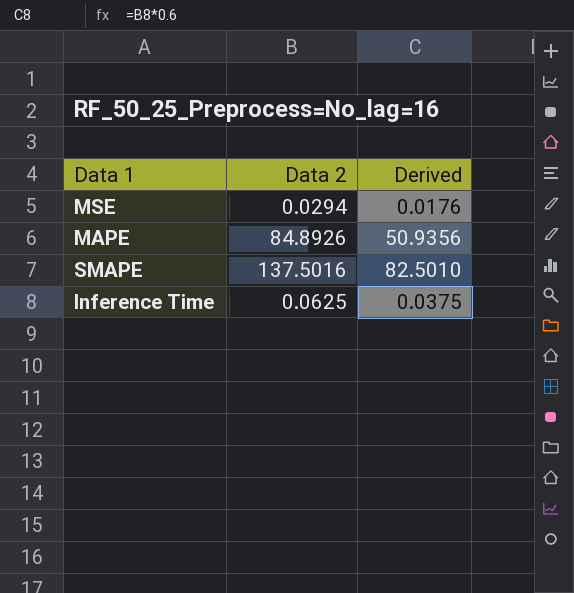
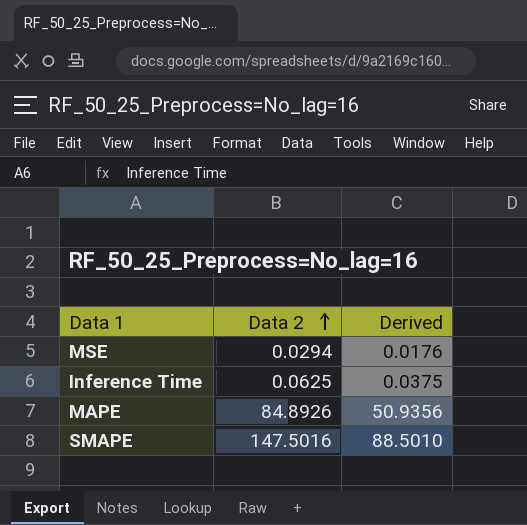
row order: none -> Data 2 ascending
SMAPE | Data 2: 137.5016 -> 147.5016
SMAPE | Derived: 82.5010 -> 88.5010

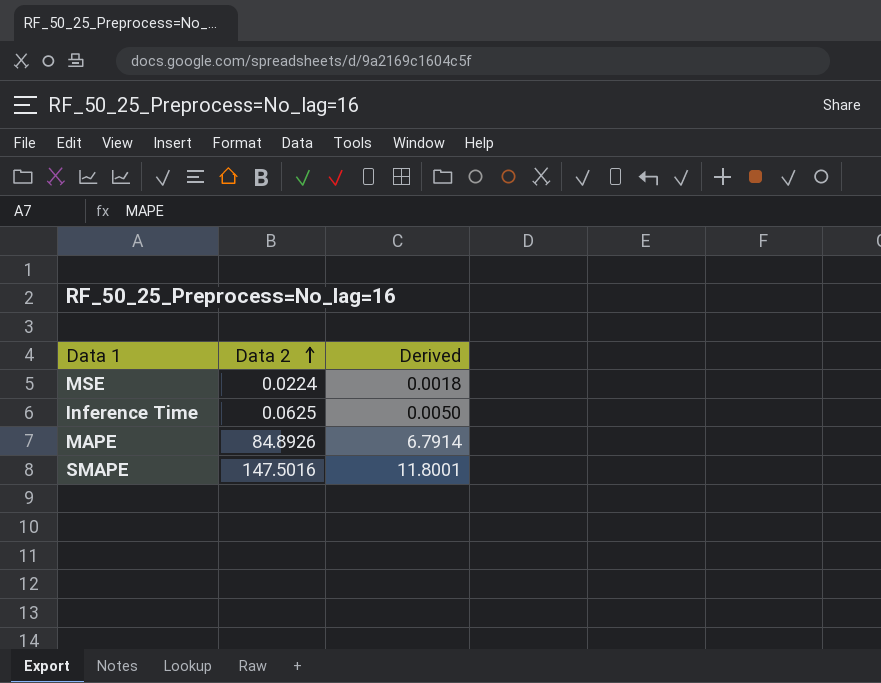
column Derived | formula: [Data 2] * 0.6 -> [Data 2] * 0.08
MSE | Data 2: 0.0294 -> 0.0224

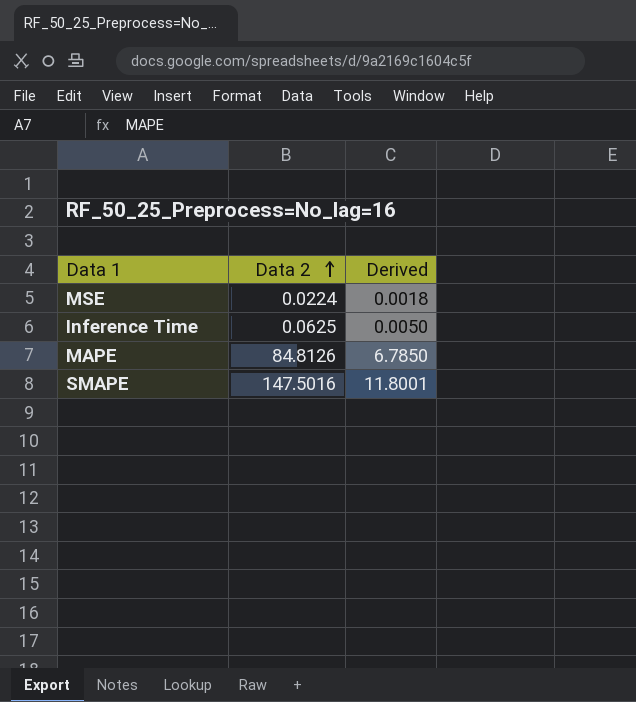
MAPE | Data 2: 84.8926 -> 84.8126
MAPE | Derived: 6.7914 -> 6.7850

